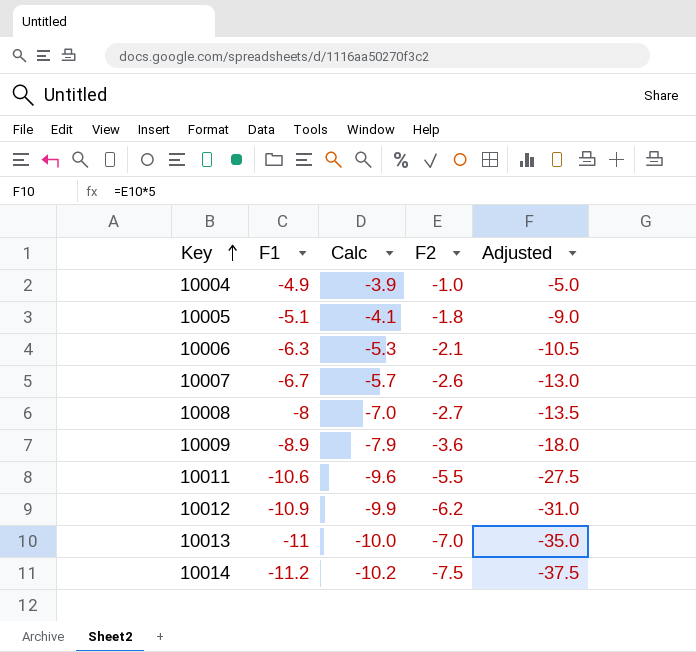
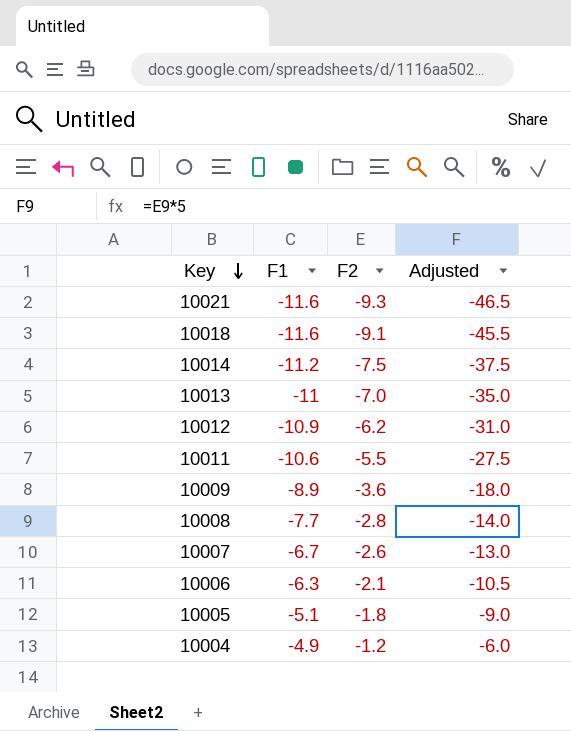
row order: Key ascending -> Key descending
column Calc | formula: [F1] + 1 -> none
row 10021: none -> -11.6 | -9.3 | -46.5
row 10018: none -> -11.6 | -9.1 | -45.5
10008 | F1: -8 -> -7.7
10008 | F2: -2.7 -> -2.8
10008 | Adjusted: -13.5 -> -14.0
10004 | F2: -1.0 -> -1.2
10004 | Adjusted: -5.0 -> -6.0

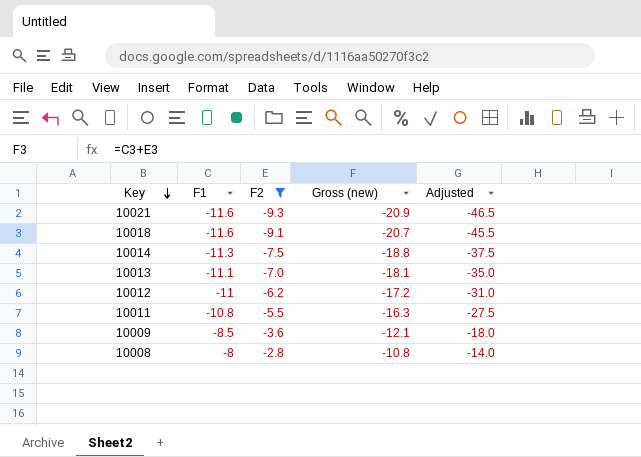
filter: none -> F2 <= -2.8
column Gross (new) | formula: none -> [F1] + [F2]
10014 | F1: -11.2 -> -11.3
10013 | F1: -11 -> -11.1
10012 | F1: -10.9 -> -11
10011 | F1: -10.6 -> -10.8
10009 | F1: -8.9 -> -8.5
10008 | F1: -7.7 -> -8

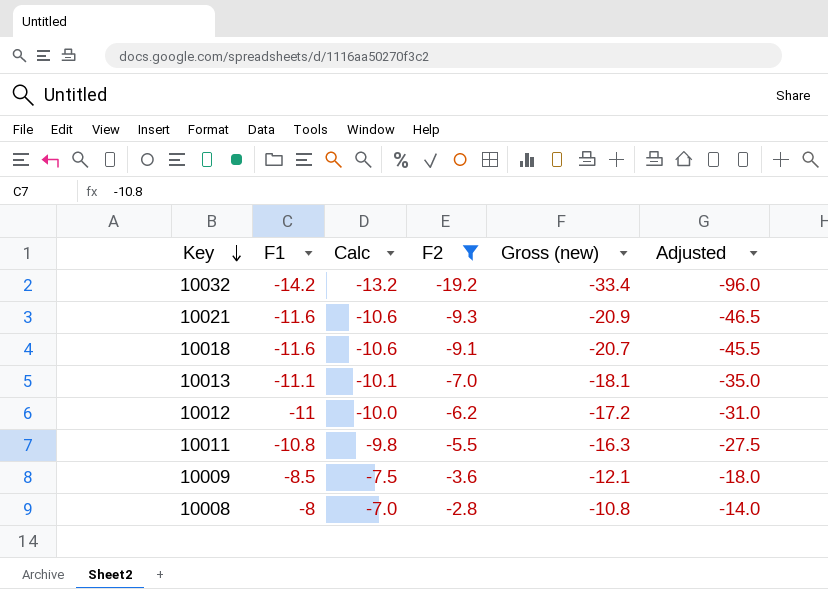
column Calc | formula: none -> [F1] + 1
row 10014: -11.3 | -7.5 | -18.8 | -37.5 -> none
row 10032: none -> -14.2 | -13.2 | -19.2 | -33.4 | -96.0

